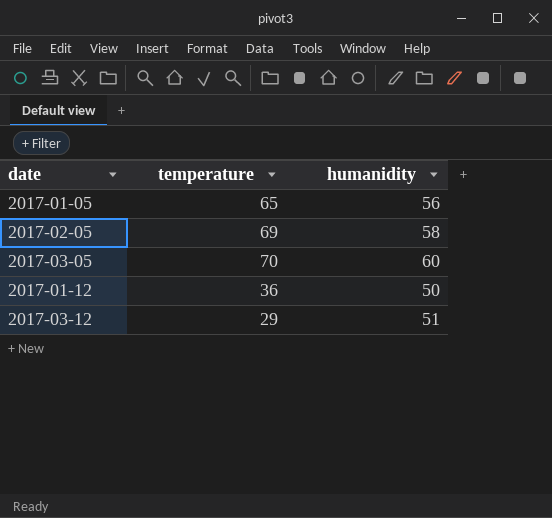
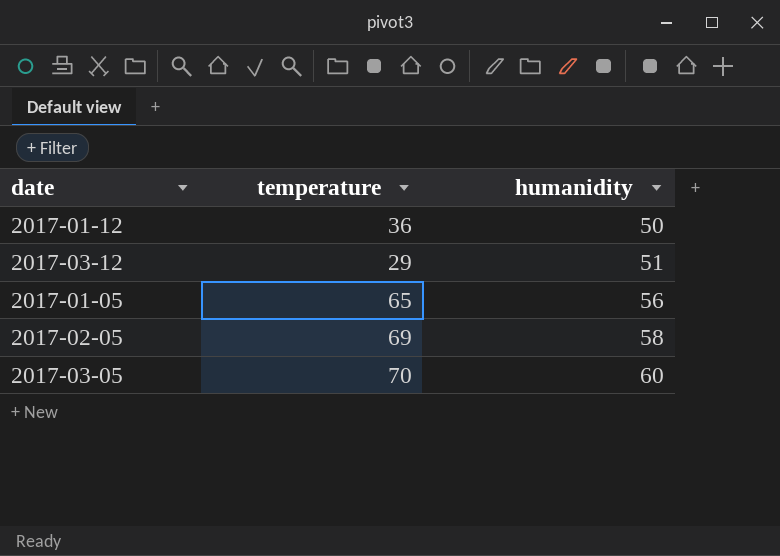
row order: none -> humanidity ascending

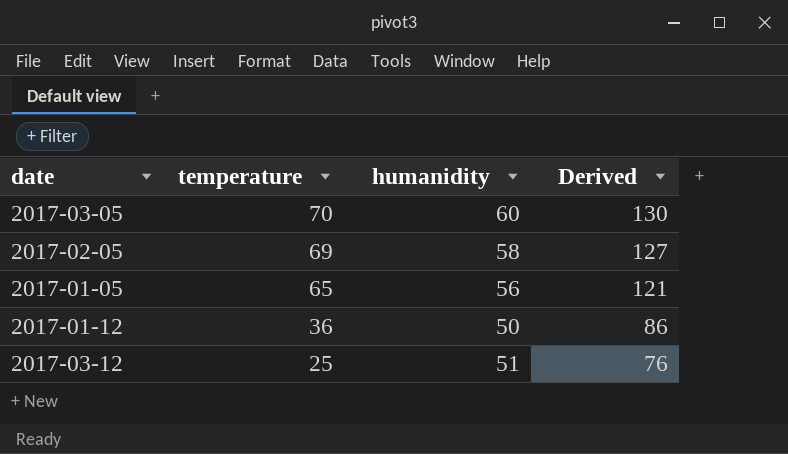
row order: humanidity ascending -> temperature descending
column Derived | formula: none -> [temperature] + [humanidity]
2017-03-12 | temperature: 29 -> 25

